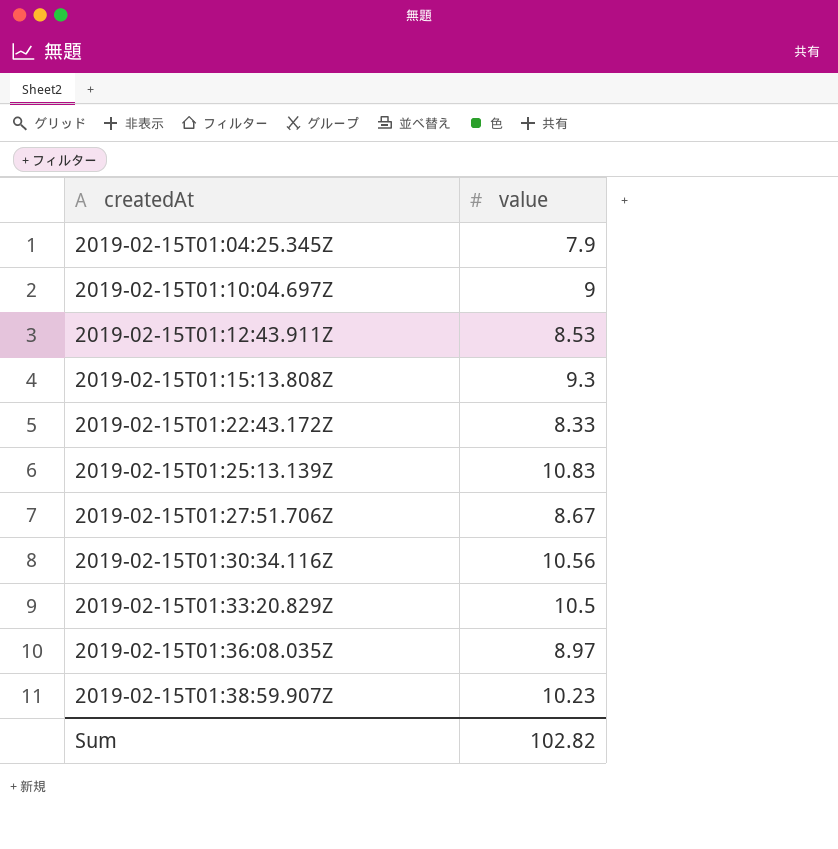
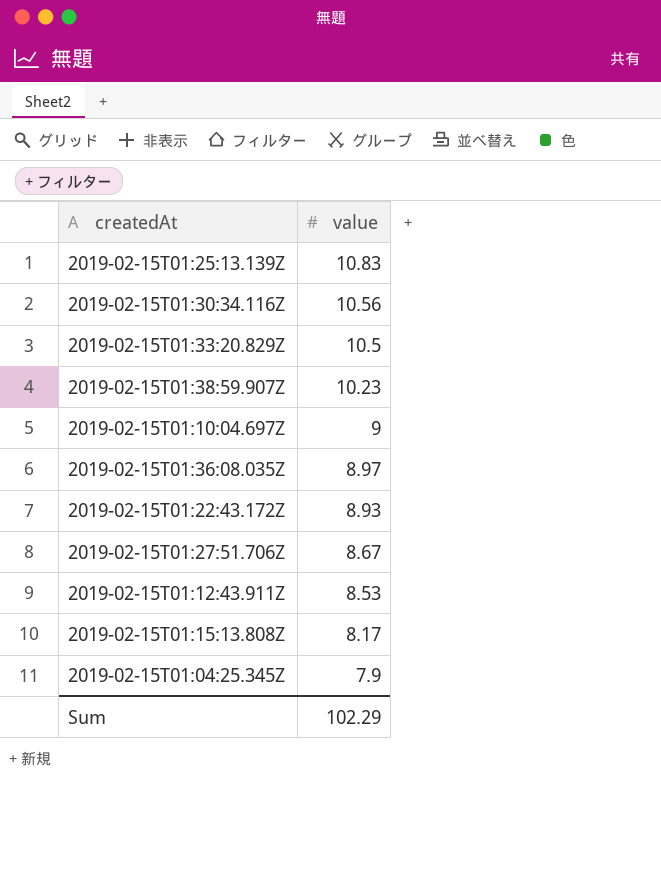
row order: createdAt ascending -> value descending
2019-02-15T01:22:43.172Z | value: 8.33 -> 8.93
2019-02-15T01:15:13.808Z | value: 9.3 -> 8.17
Sum | value: 102.82 -> 102.29

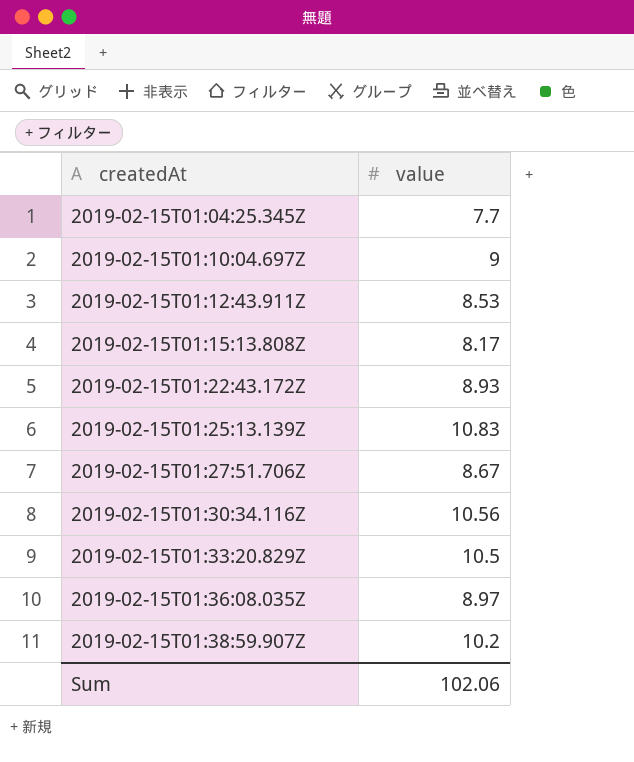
row order: value descending -> createdAt ascending
2019-02-15T01:04:25.345Z | value: 7.9 -> 7.7
2019-02-15T01:38:59.907Z | value: 10.23 -> 10.2
Sum | value: 102.29 -> 102.06

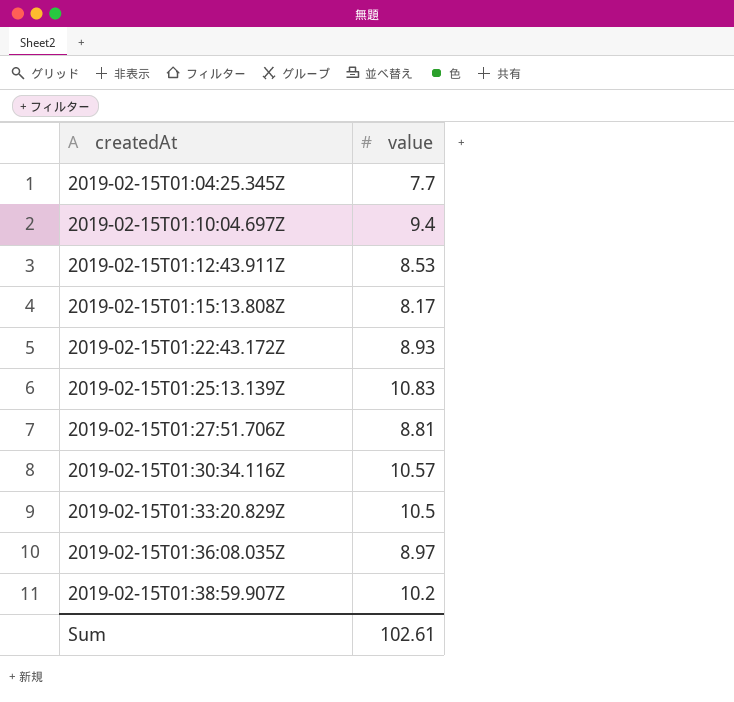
2019-02-15T01:10:04.697Z | value: 9 -> 9.4
2019-02-15T01:27:51.706Z | value: 8.67 -> 8.81
2019-02-15T01:30:34.116Z | value: 10.56 -> 10.57
Sum | value: 102.06 -> 102.61

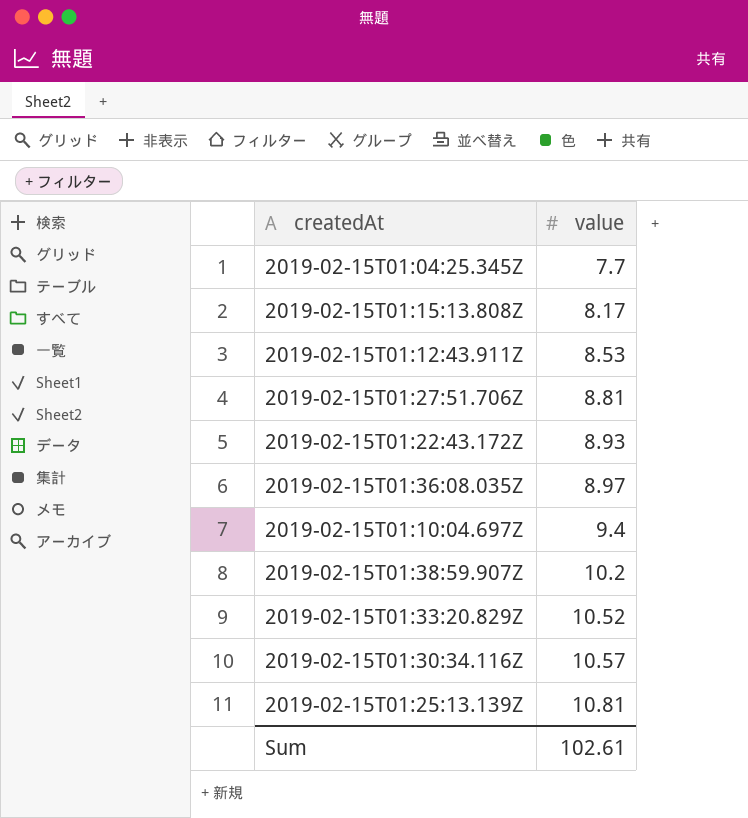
row order: createdAt ascending -> value ascending
2019-02-15T01:33:20.829Z | value: 10.5 -> 10.52
2019-02-15T01:25:13.139Z | value: 10.83 -> 10.81

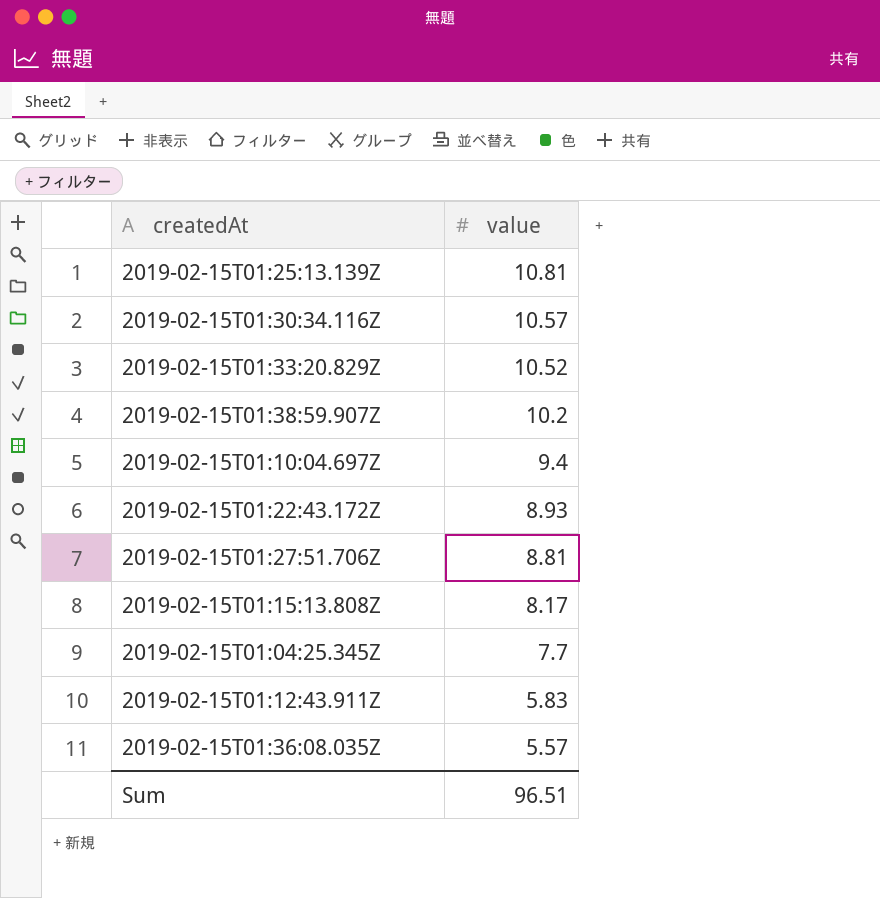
row order: value ascending -> value descending
2019-02-15T01:12:43.911Z | value: 8.53 -> 5.83
2019-02-15T01:36:08.035Z | value: 8.97 -> 5.57
Sum | value: 102.61 -> 96.51

